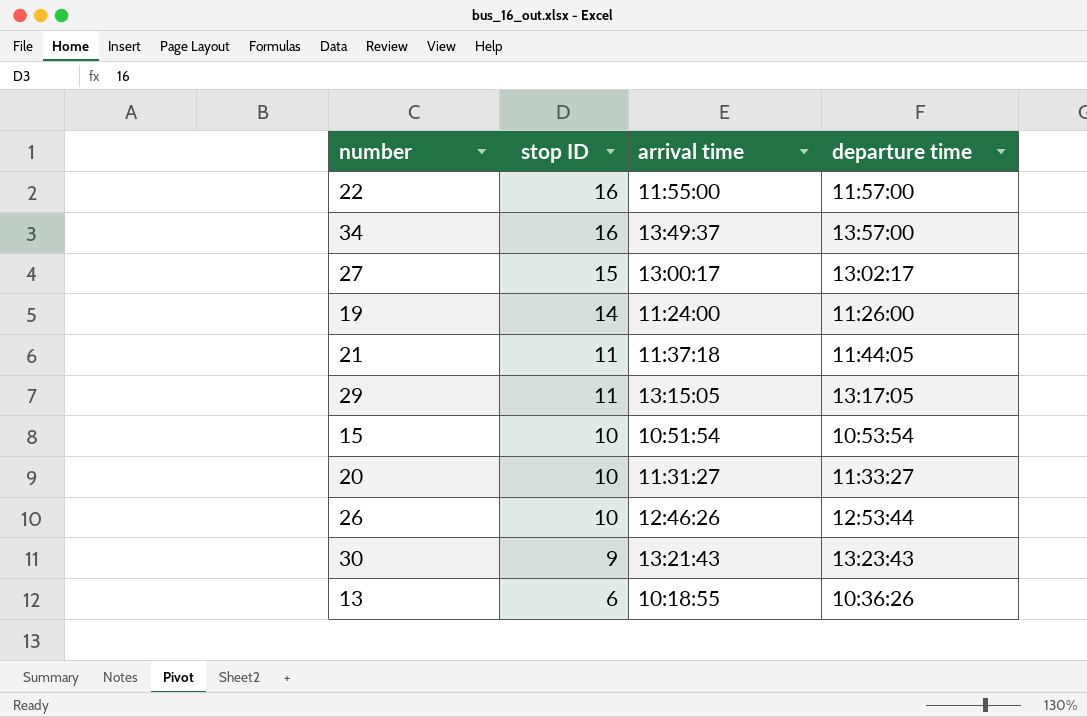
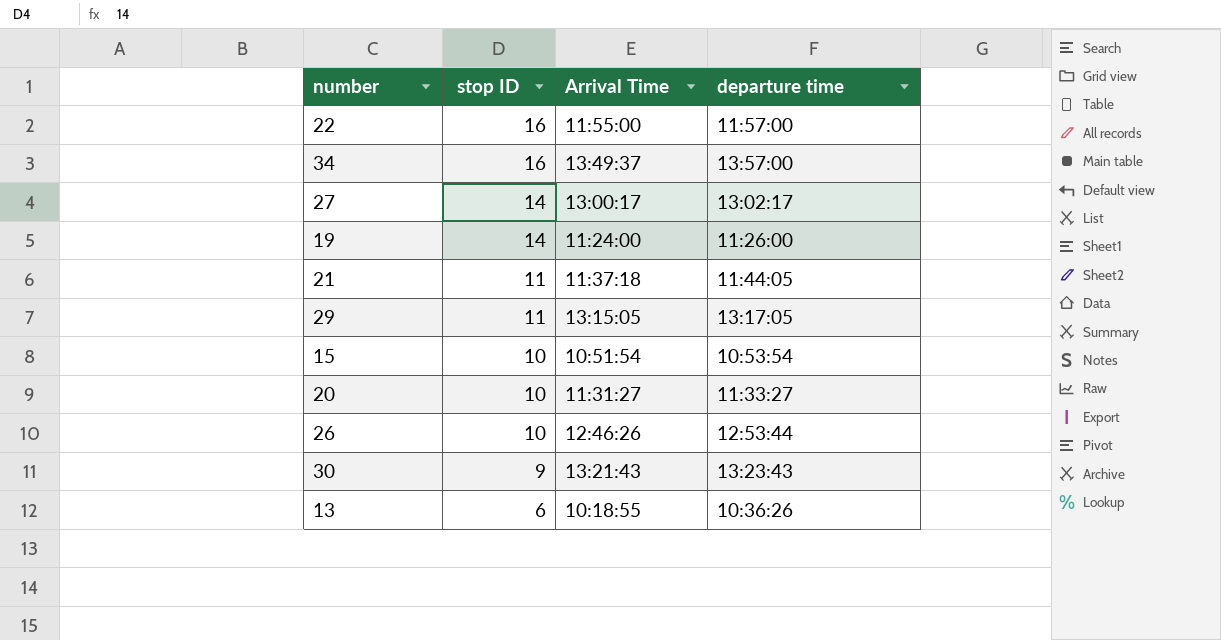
column name: arrival time -> Arrival Time
27 | stop ID: 15 -> 14

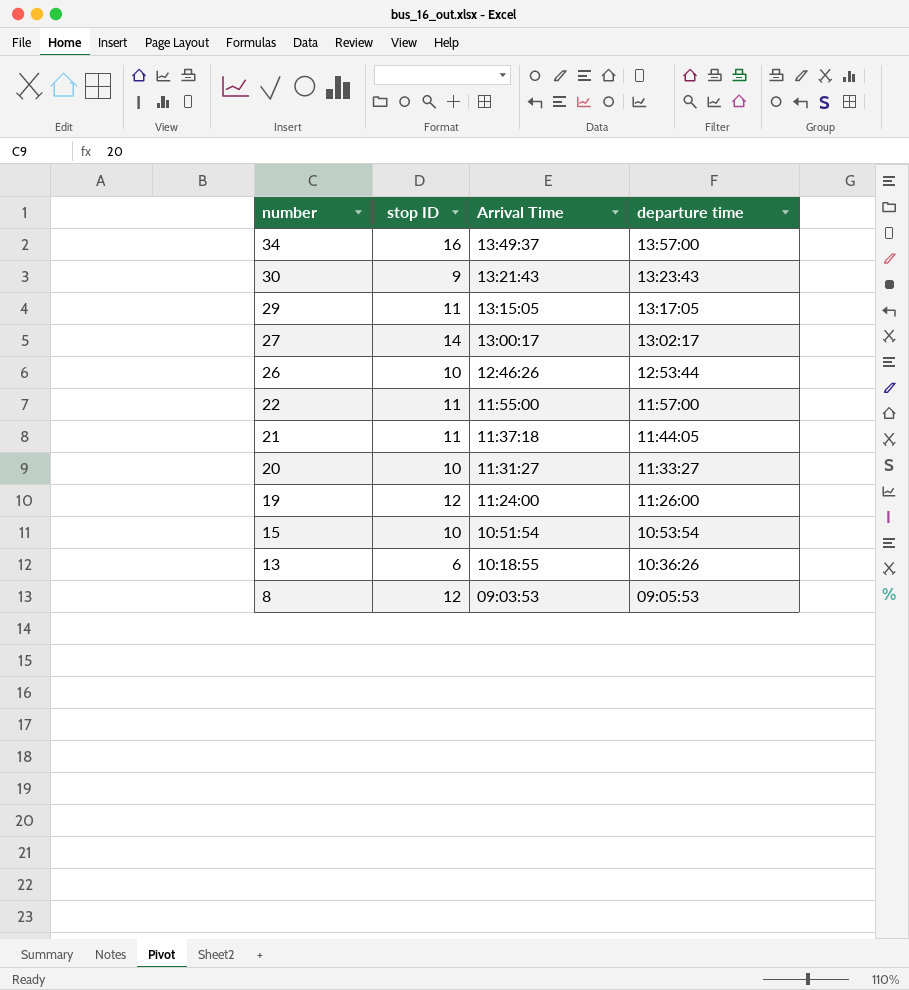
row order: stop ID descending -> number descending
22 | stop ID: 16 -> 11
19 | stop ID: 14 -> 12
row 8: none -> 12 | 09:03:53 | 09:05:53

